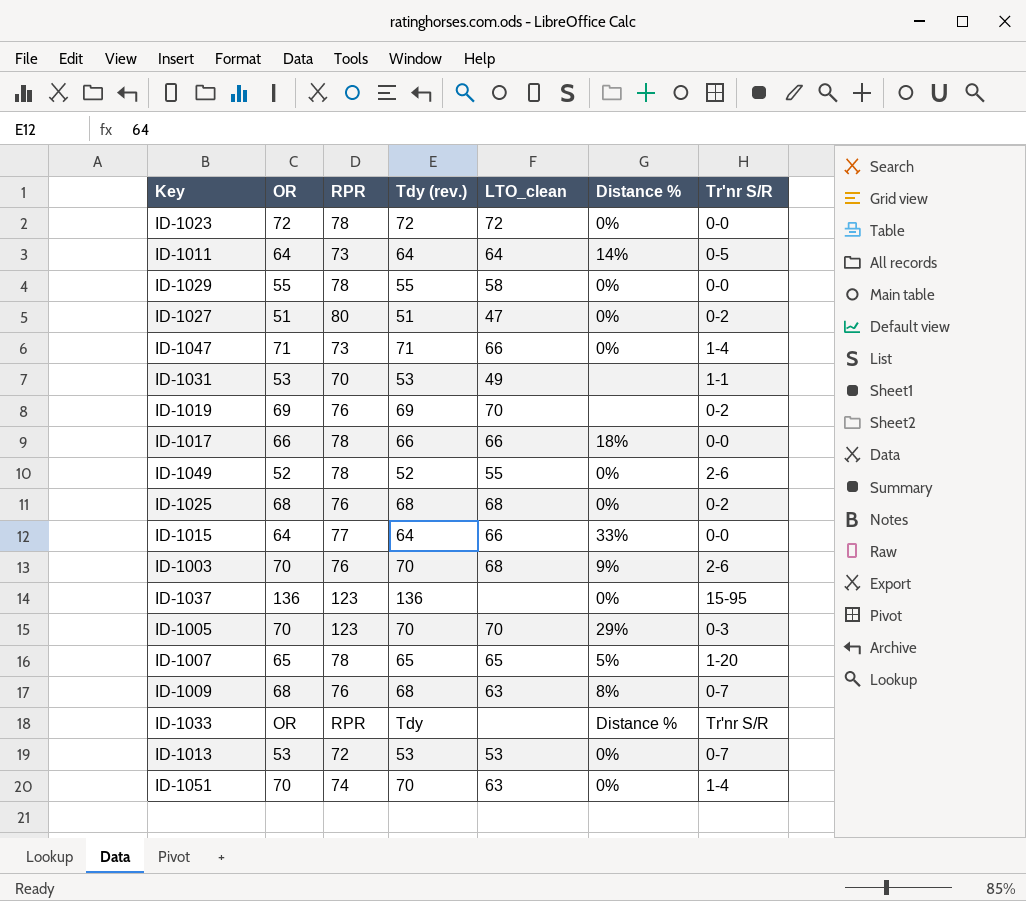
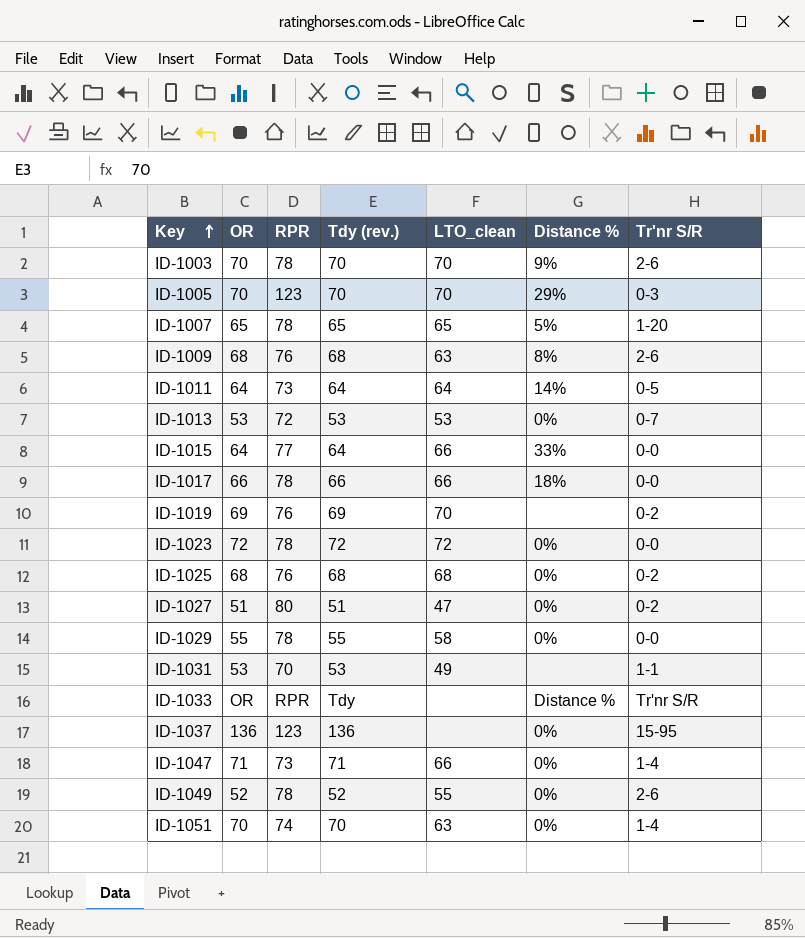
row order: none -> Key ascending
ID-1003 | RPR: 76 -> 78
ID-1003 | LTO_clean: 68 -> 70
ID-1009 | Tr'nr S/R: 0-7 -> 2-6

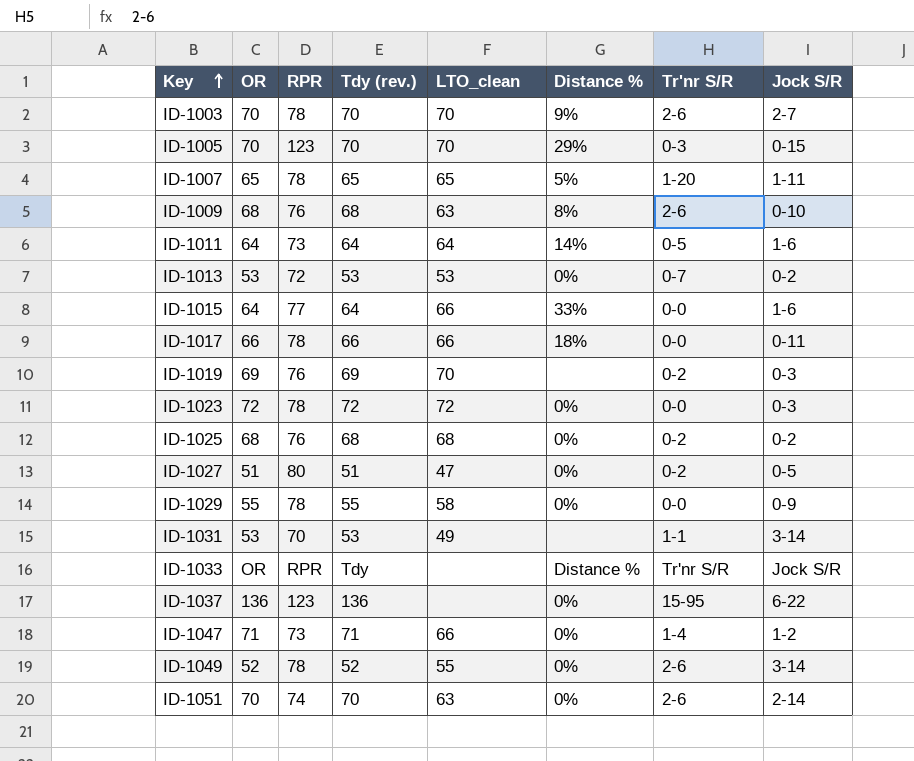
column Jock S/R | position: none -> 8
ID-1051 | Tr'nr S/R: 1-4 -> 2-6

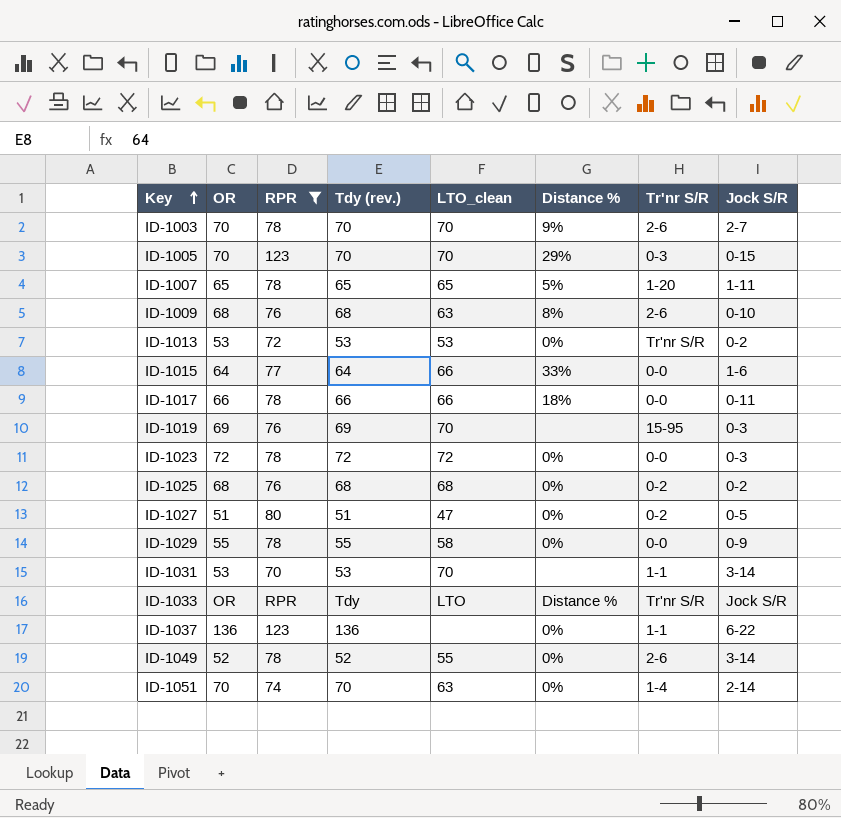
filter: none -> RPR != 73
ID-1013 | Tr'nr S/R: 0-7 -> Tr'nr S/R
ID-1019 | Tr'nr S/R: 0-2 -> 15-95
ID-1031 | LTO_clean: 49 -> 70
ID-1033 | LTO_clean: none -> LTO
ID-1037 | Tr'nr S/R: 15-95 -> 1-1
ID-1051 | Tr'nr S/R: 2-6 -> 1-4

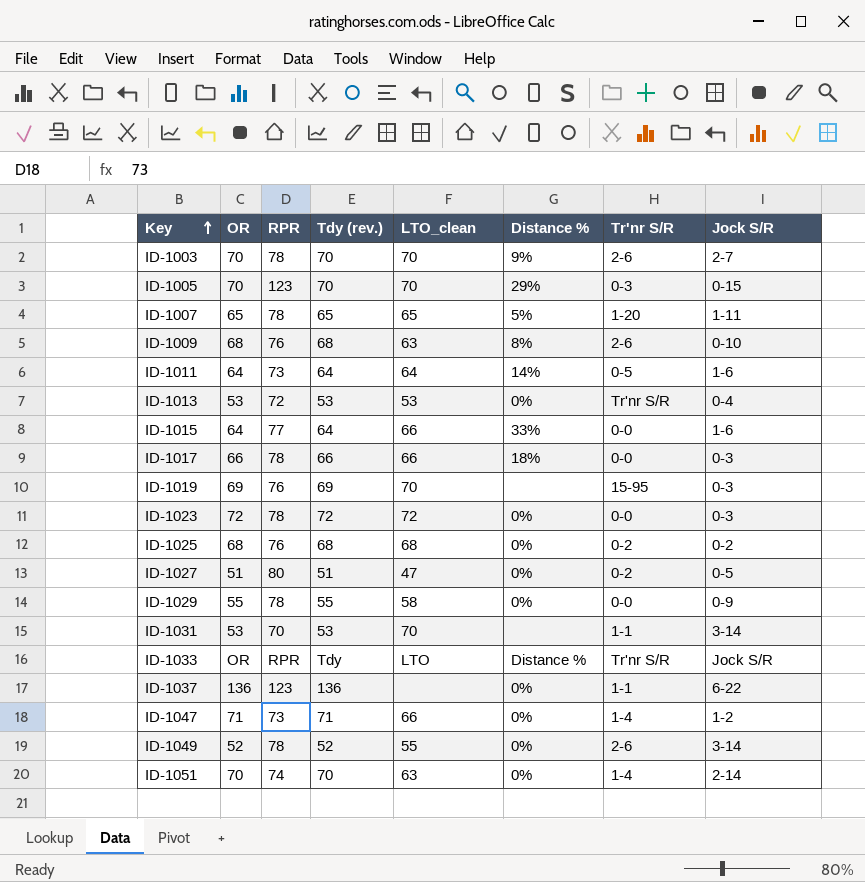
filter: RPR != 73 -> none
ID-1013 | Jock S/R: 0-2 -> 0-4
ID-1017 | Jock S/R: 0-11 -> 0-3

